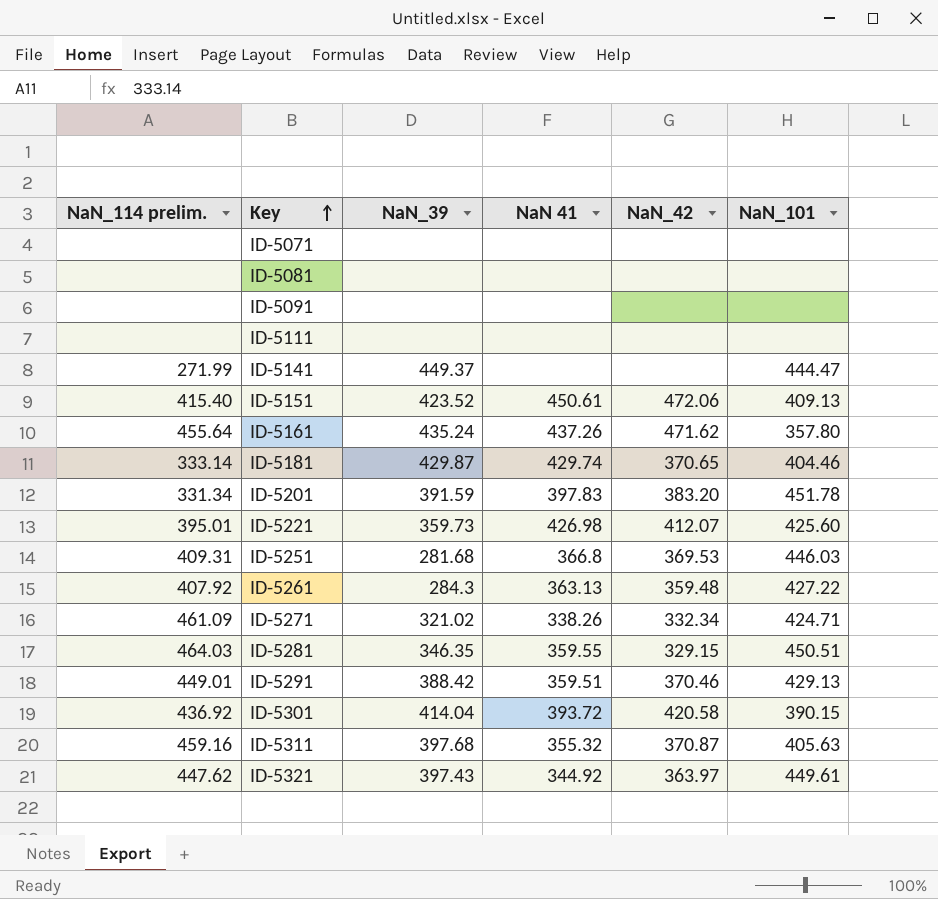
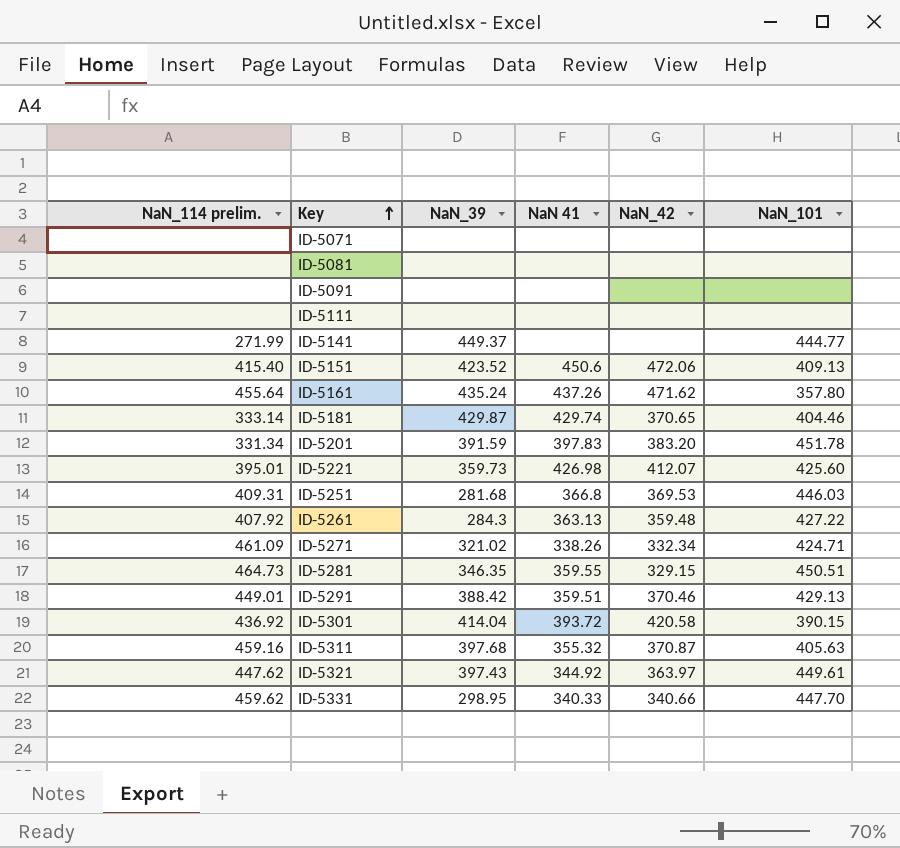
ID-5141 | NaN_101: 444.47 -> 444.77
ID-5151 | NaN 41: 450.61 -> 450.6
ID-5281 | NaN_114 prelim.: 464.03 -> 464.73
row ID-5331: none -> 459.62 | 298.95 | 340.33 | 340.66 | 447.70

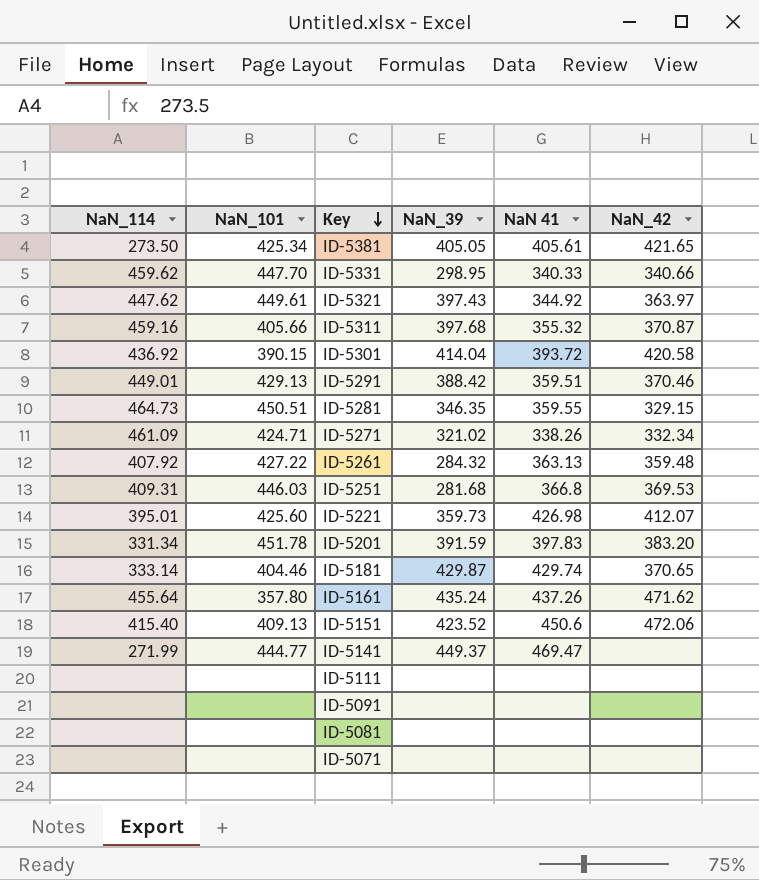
row order: Key ascending -> Key descending
column name: NaN_114 prelim. -> NaN_114
column NaN_101 | position: 6 -> 2
row ID-5381: none -> 273.50 | 425.34 | 405.05 | 405.61 | 421.65
ID-5311 | NaN_101: 405.63 -> 405.66
ID-5261 | NaN_39: 284.3 -> 284.32
ID-5141 | NaN 41: none -> 469.47

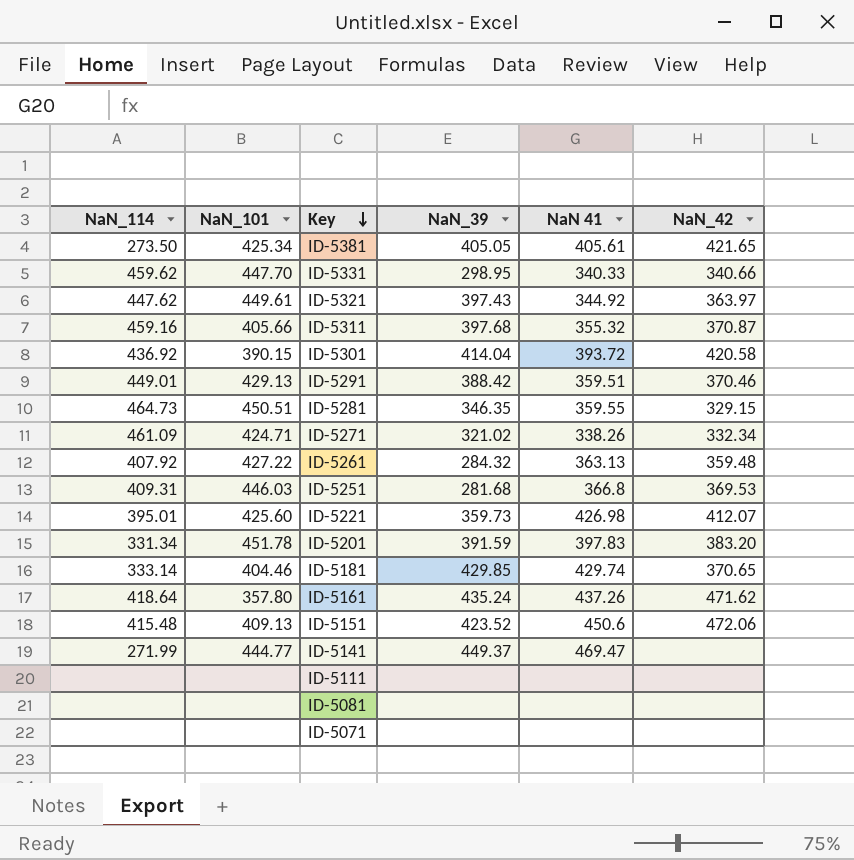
row ID-5091: none | none | none | none | none -> none
ID-5181 | NaN_39: 429.87 -> 429.85
ID-5161 | NaN_114: 455.64 -> 418.64
ID-5151 | NaN_114: 415.40 -> 415.48

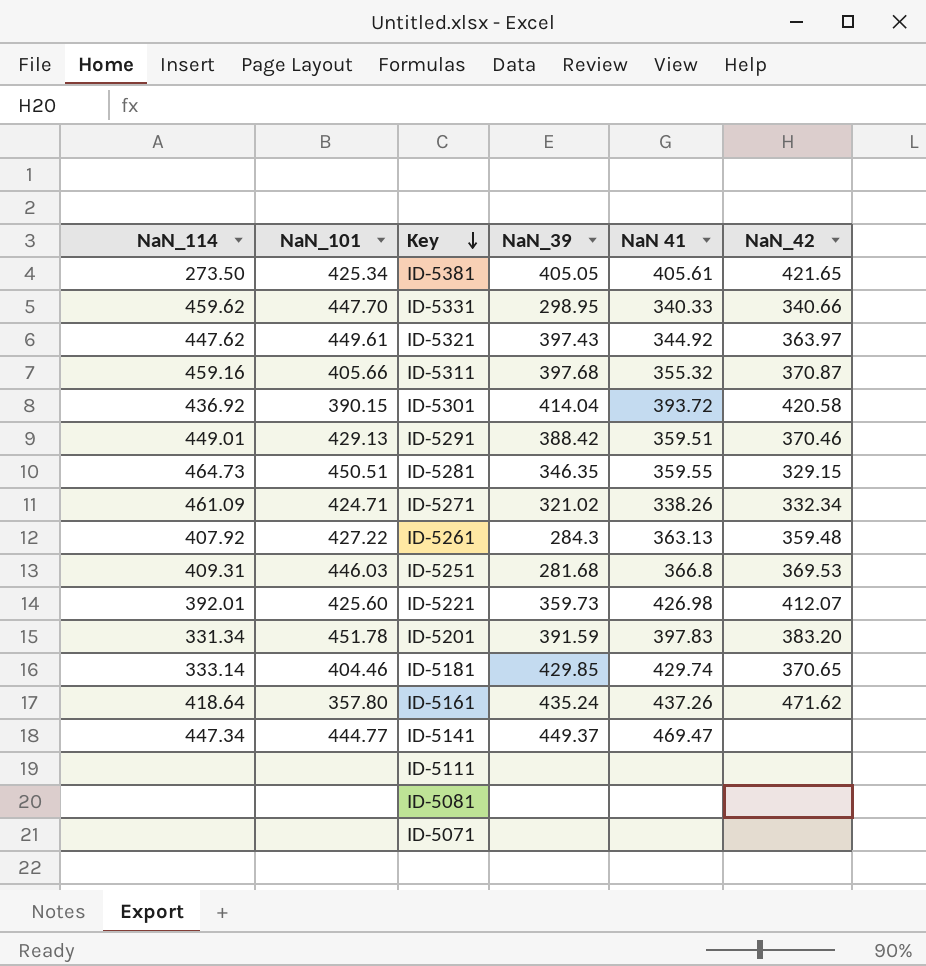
row ID-5151: 415.48 | 409.13 | 423.52 | 450.6 | 472.06 -> none
ID-5261 | NaN_39: 284.32 -> 284.3
ID-5221 | NaN_114: 395.01 -> 392.01
ID-5141 | NaN_114: 271.99 -> 447.34

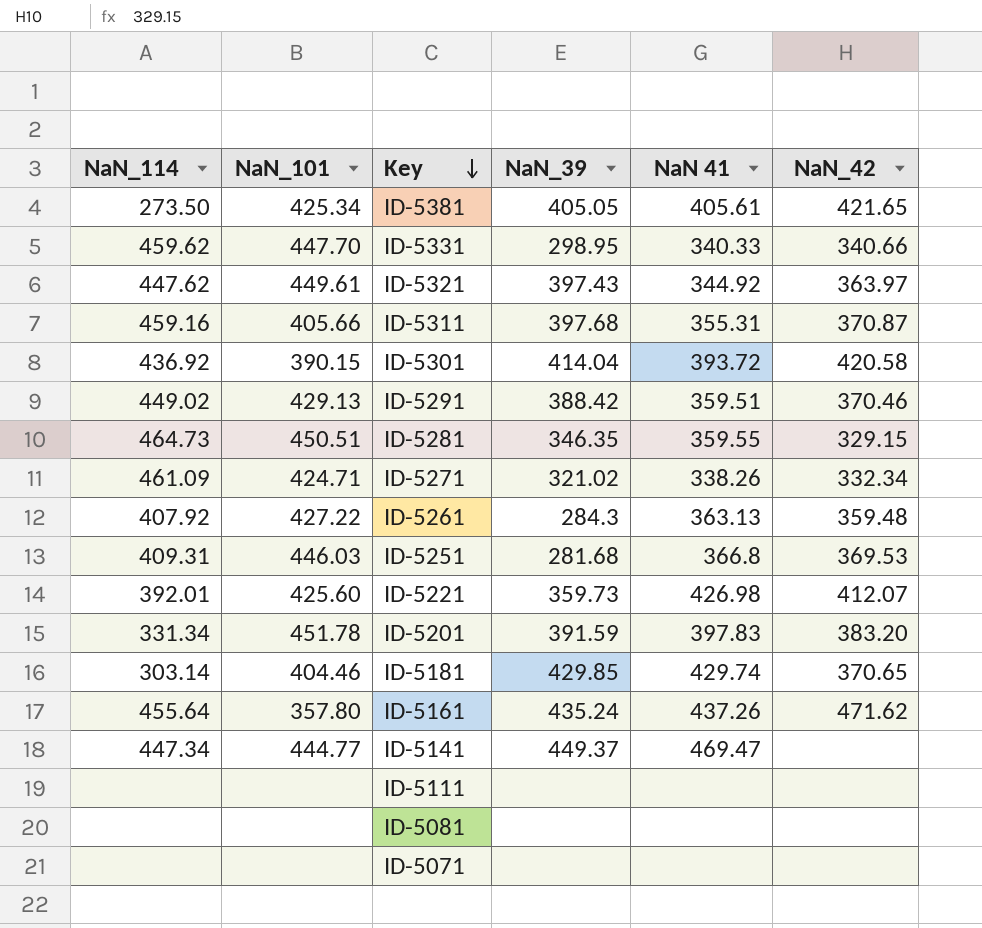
ID-5311 | NaN 41: 355.32 -> 355.31
ID-5291 | NaN_114: 449.01 -> 449.02
ID-5181 | NaN_114: 333.14 -> 303.14
ID-5161 | NaN_114: 418.64 -> 455.64

